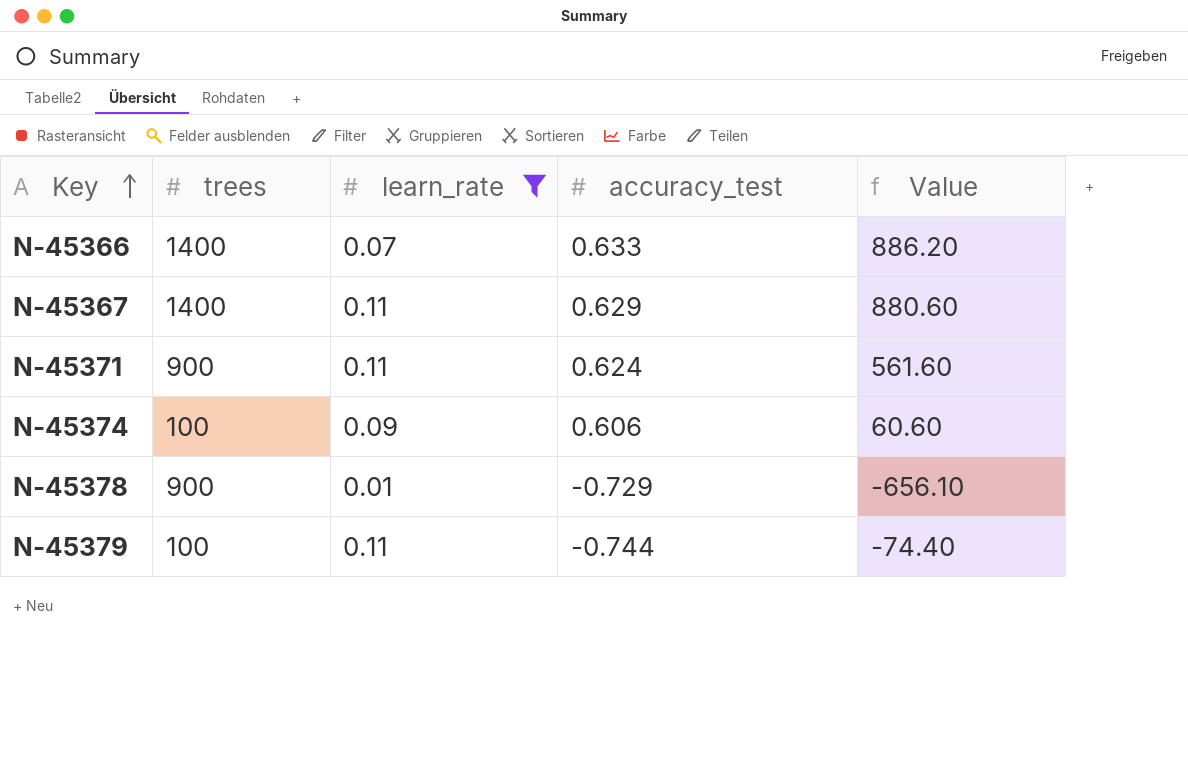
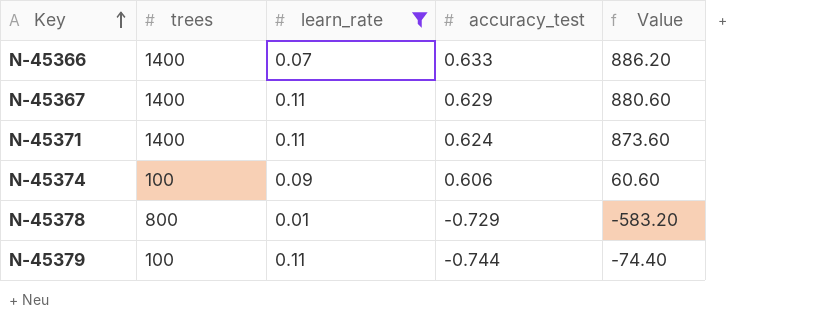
N-45371 | trees: 900 -> 1400
N-45371 | Value: 561.60 -> 873.60
N-45378 | trees: 900 -> 800
N-45378 | Value: -656.10 -> -583.20

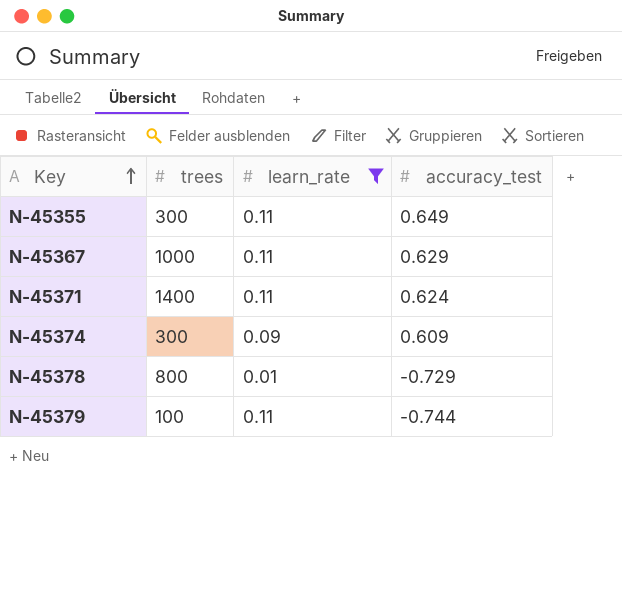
column Value | formula: [trees] * [accuracy_test] -> none
row N-45366: 1400 | 0.07 | 0.633 | 886.20 -> none
row N-45355: none -> 300 | 0.11 | 0.649
N-45367 | trees: 1400 -> 1000
N-45374 | trees: 100 -> 300
N-45374 | accuracy_test: 0.606 -> 0.609

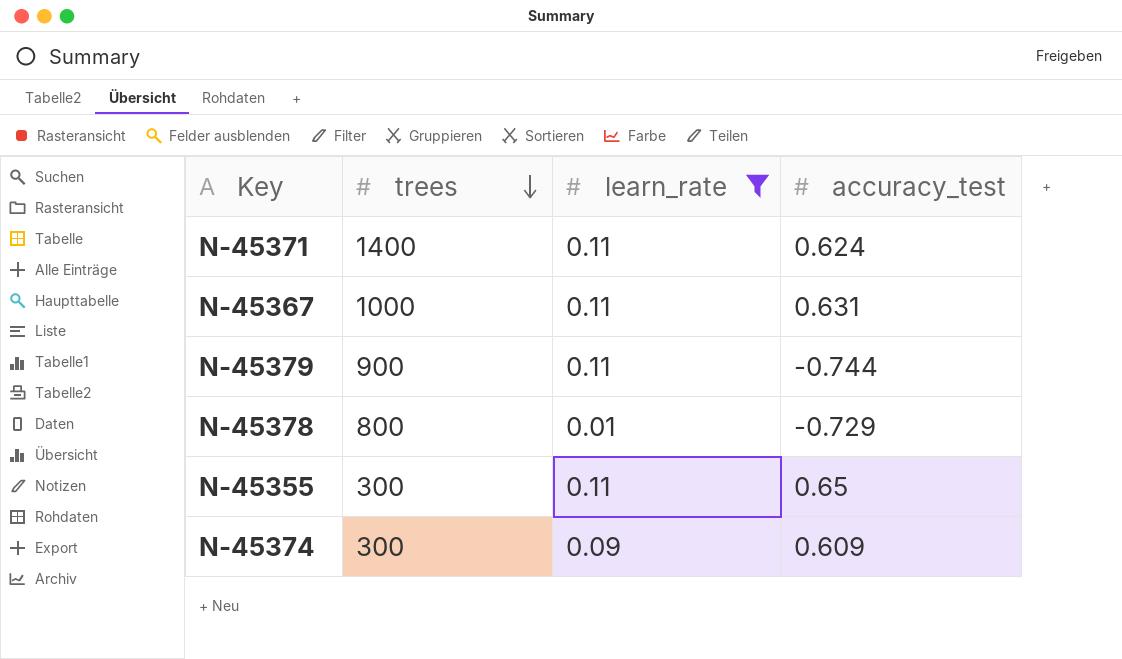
row order: Key ascending -> trees descending
N-45367 | accuracy_test: 0.629 -> 0.631
N-45379 | trees: 100 -> 900
N-45355 | accuracy_test: 0.649 -> 0.65

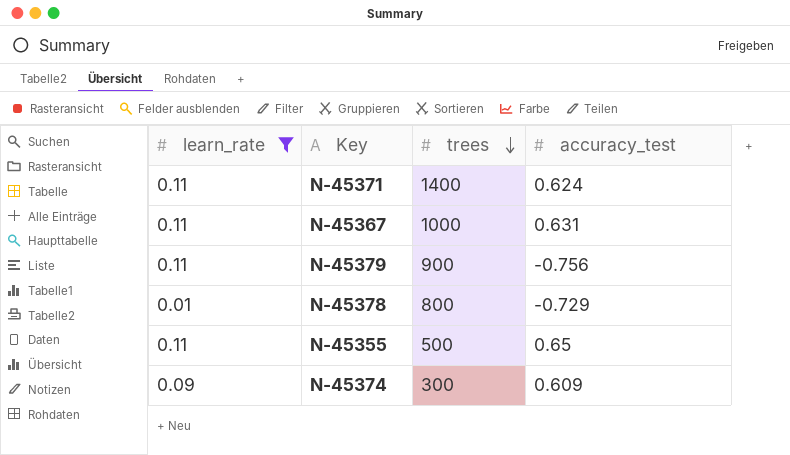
column learn_rate | position: 3 -> 1
N-45379 | accuracy_test: -0.744 -> -0.756
N-45355 | trees: 300 -> 500

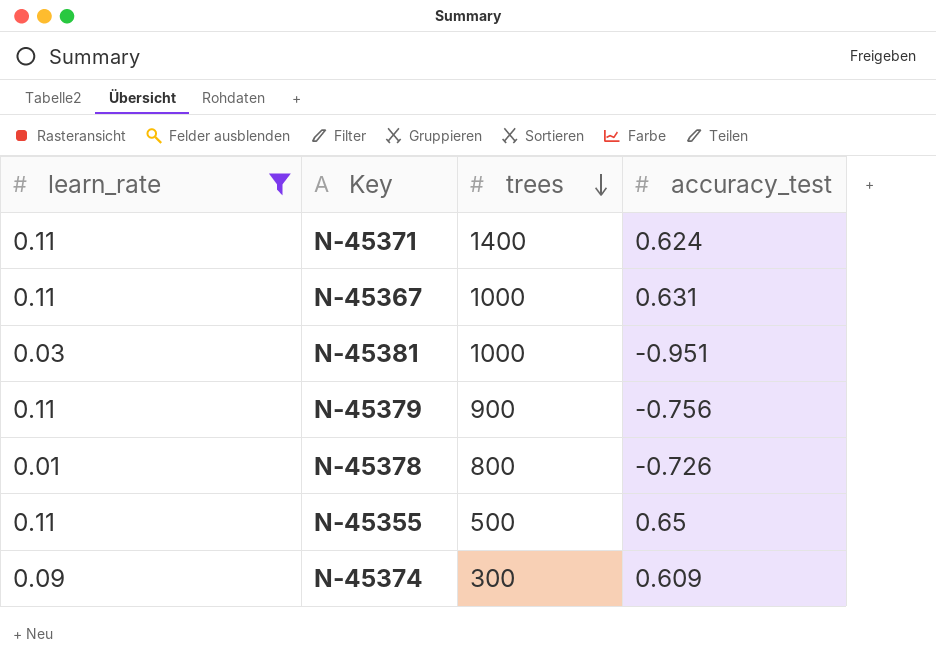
row N-45381: none -> 0.03 | 1000 | -0.951
N-45378 | accuracy_test: -0.729 -> -0.726

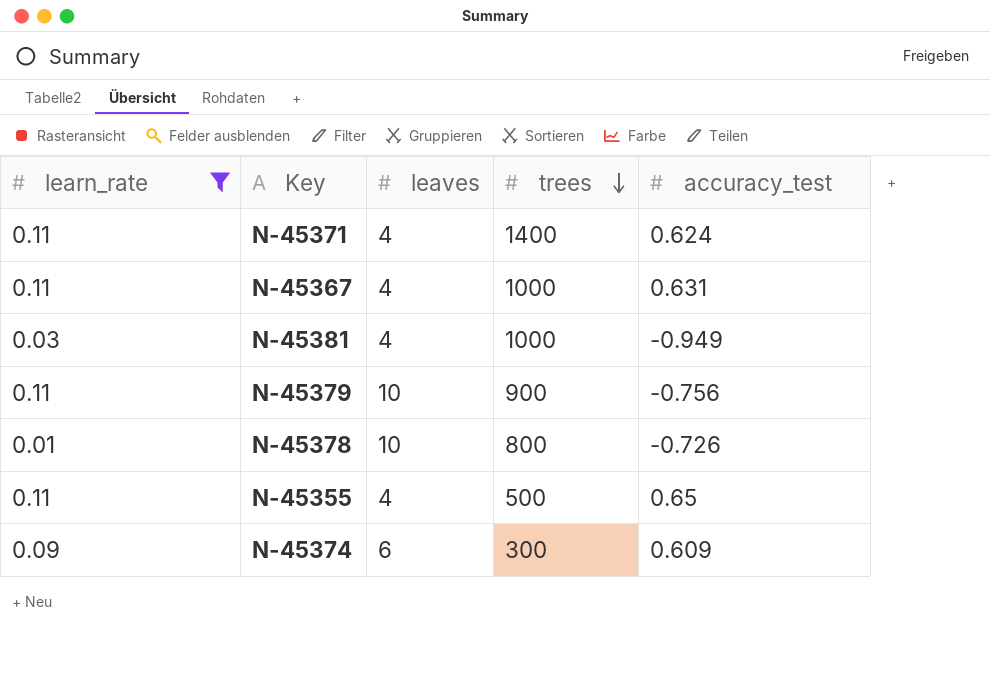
column leaves | position: none -> 3
N-45381 | accuracy_test: -0.951 -> -0.949

